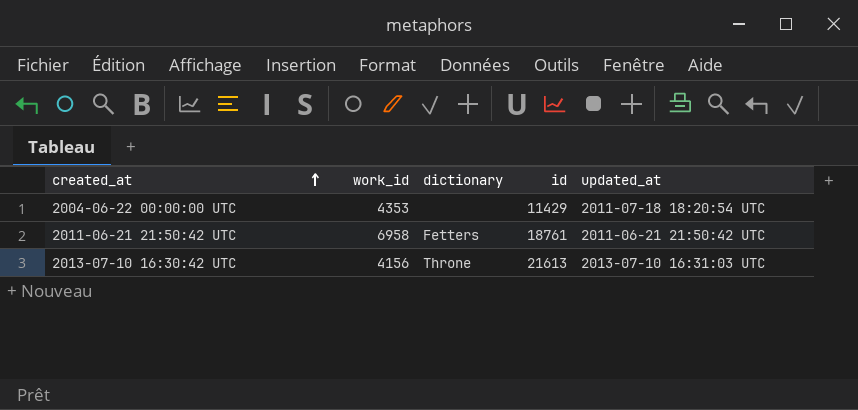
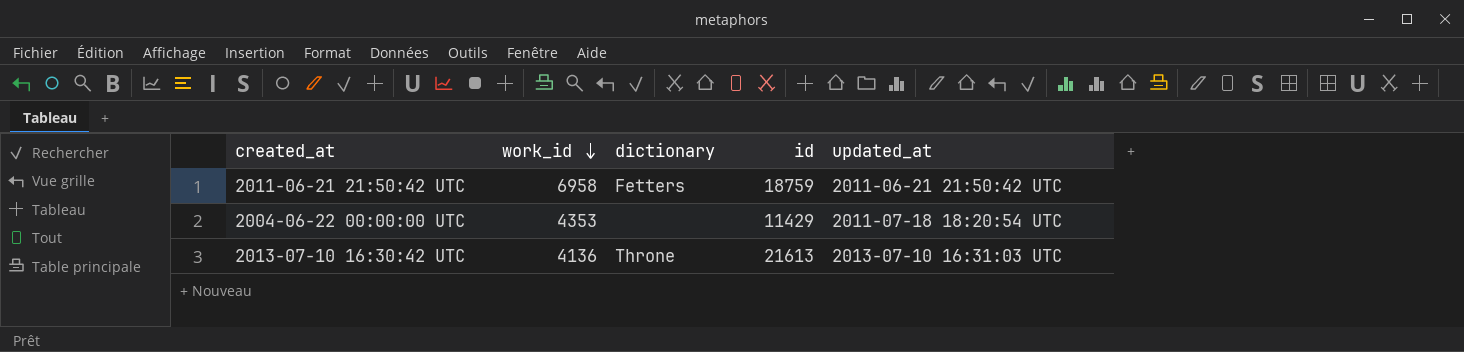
row order: created_at ascending -> work_id descending
2011-06-21 21:50:42 UTC | id: 18761 -> 18759
2013-07-10 16:30:42 UTC | work_id: 4156 -> 4136

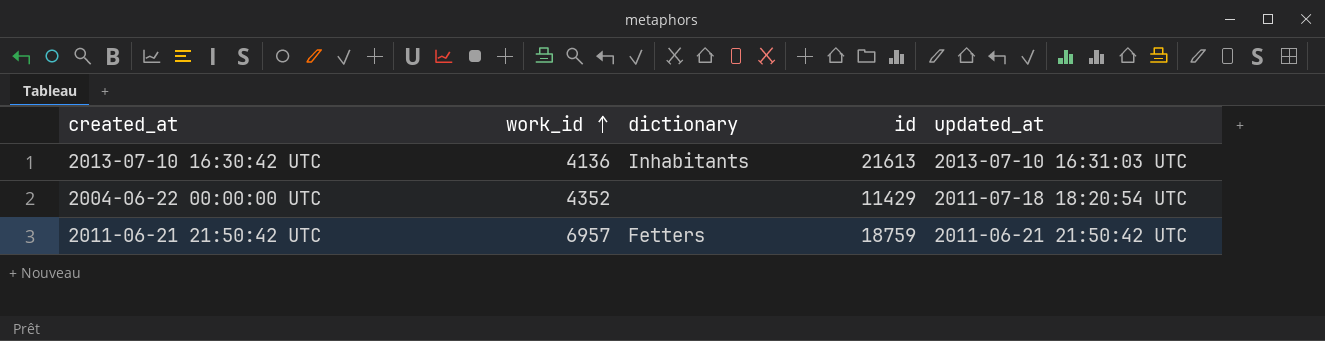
row order: work_id descending -> work_id ascending
2013-07-10 16:30:42 UTC | dictionary: Throne -> Inhabitants
2004-06-22 00:00:00 UTC | work_id: 4353 -> 4352
2011-06-21 21:50:42 UTC | work_id: 6958 -> 6957

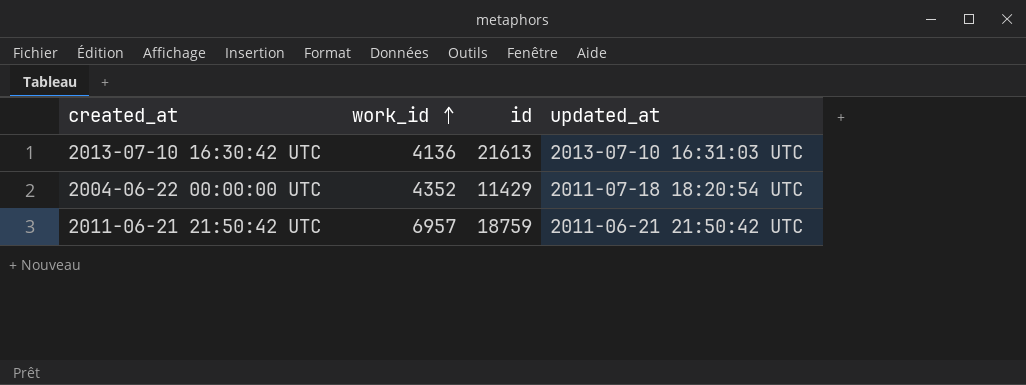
column dictionary | position: 3 -> none

